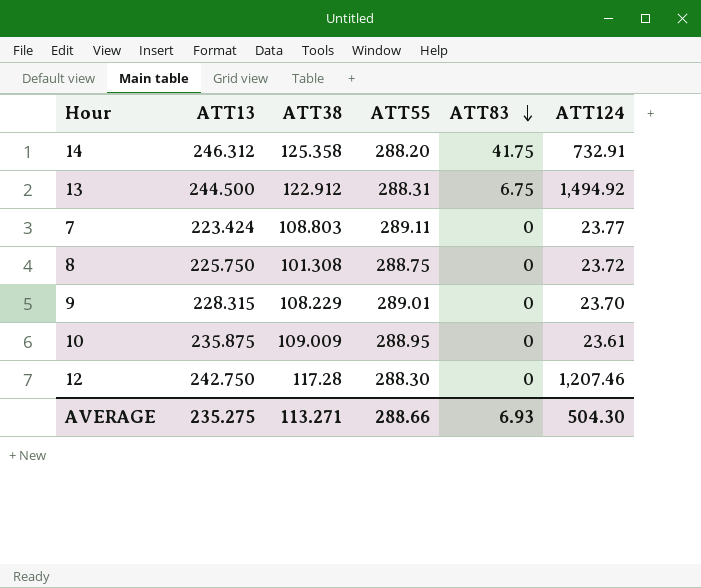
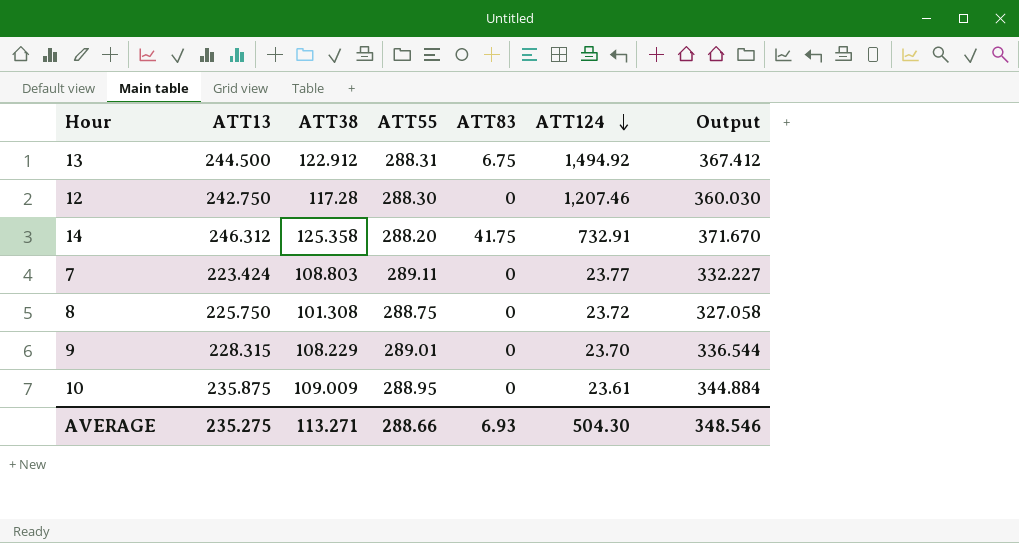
row order: ATT83 descending -> ATT124 descending
column Output | formula: none -> [ATT13] + [ATT38]

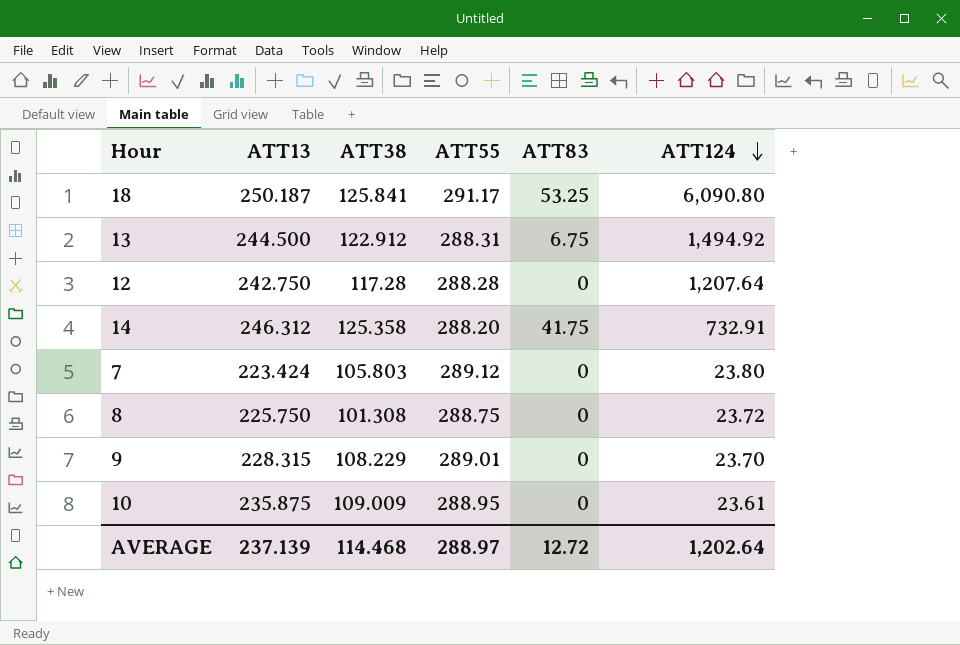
column Output | formula: [ATT13] + [ATT38] -> none
row 18: none -> 250.187 | 125.841 | 291.17 | 53.25 | 6,090.80
12 | ATT55: 288.30 -> 288.28
12 | ATT124: 1,207.46 -> 1,207.64
7 | ATT38: 108.803 -> 105.803
7 | ATT55: 289.11 -> 289.12
7 | ATT124: 23.77 -> 23.80
AVERAGE | ATT13: 235.275 -> 237.139
AVERAGE | ATT38: 113.271 -> 114.468
AVERAGE | ATT55: 288.66 -> 288.97
AVERAGE | ATT83: 6.93 -> 12.72
AVERAGE | ATT124: 504.30 -> 1,202.64

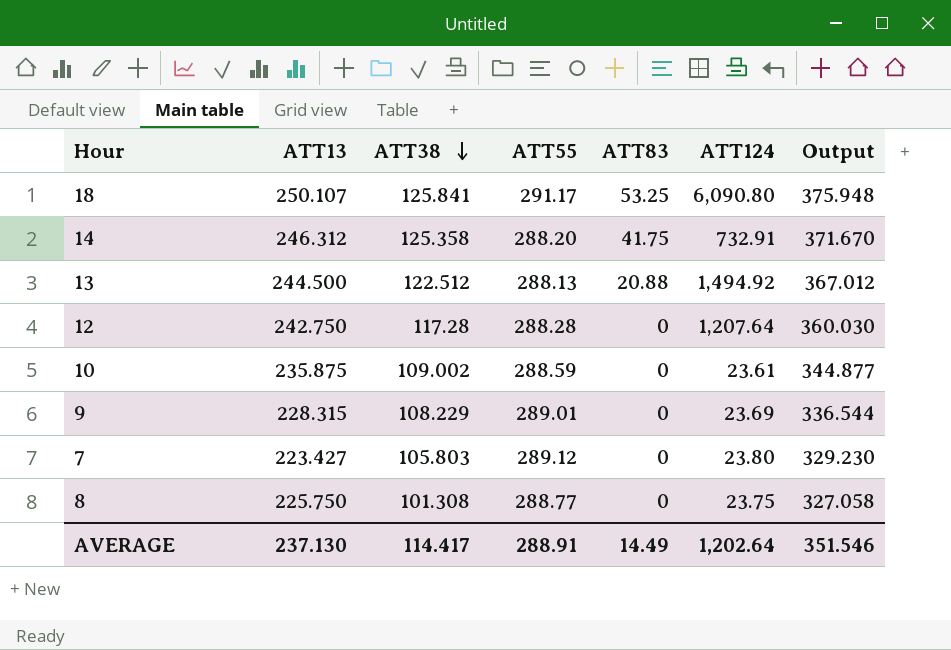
row order: ATT124 descending -> ATT38 descending
column Output | formula: none -> [ATT13] + [ATT38]
18 | ATT13: 250.187 -> 250.107
13 | ATT38: 122.912 -> 122.512
13 | ATT55: 288.31 -> 288.13
13 | ATT83: 6.75 -> 20.88
10 | ATT38: 109.009 -> 109.002
10 | ATT55: 288.95 -> 288.59
9 | ATT124: 23.70 -> 23.69
7 | ATT13: 223.424 -> 223.427
8 | ATT55: 288.75 -> 288.77
8 | ATT124: 23.72 -> 23.75
AVERAGE | ATT13: 237.139 -> 237.130
AVERAGE | ATT38: 114.468 -> 114.417
AVERAGE | ATT55: 288.97 -> 288.91
AVERAGE | ATT83: 12.72 -> 14.49

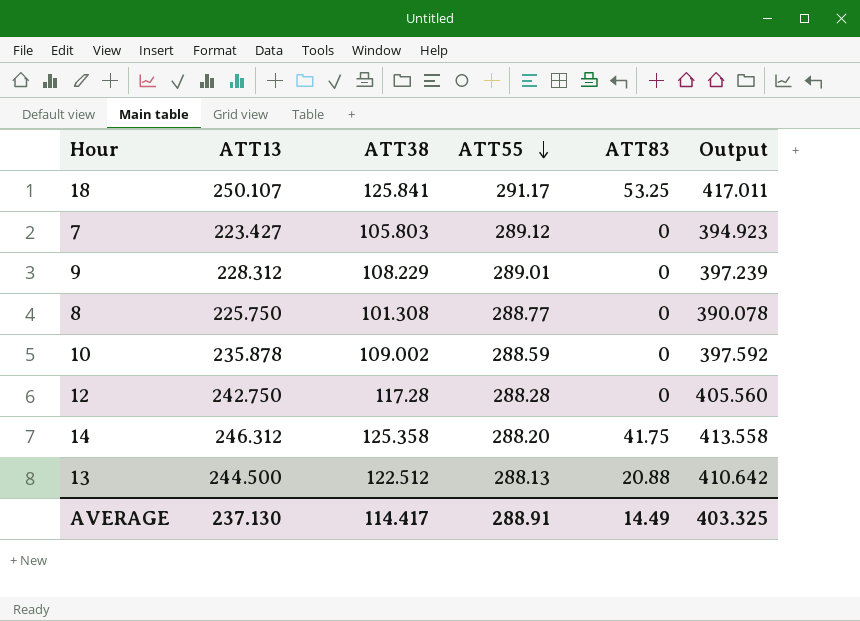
row order: ATT38 descending -> ATT55 descending
column ATT124 | position: 6 -> none
column Output | formula: [ATT13] + [ATT38] -> [ATT38] + [ATT55]
9 | ATT13: 228.315 -> 228.312
10 | ATT13: 235.875 -> 235.878
AVERAGE | Output: 351.546 -> 403.325

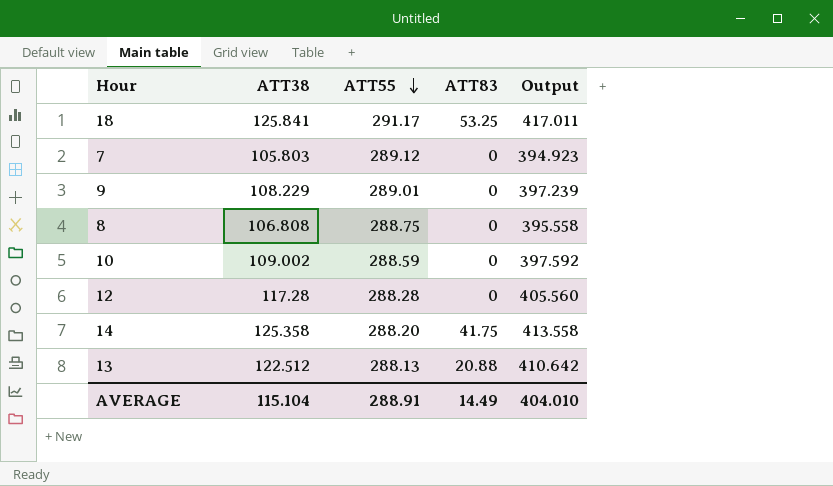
column ATT13 | position: 2 -> none
8 | ATT38: 101.308 -> 106.808
8 | ATT55: 288.77 -> 288.75
8 | Output: 390.078 -> 395.558
AVERAGE | ATT38: 114.417 -> 115.104
AVERAGE | Output: 403.325 -> 404.010

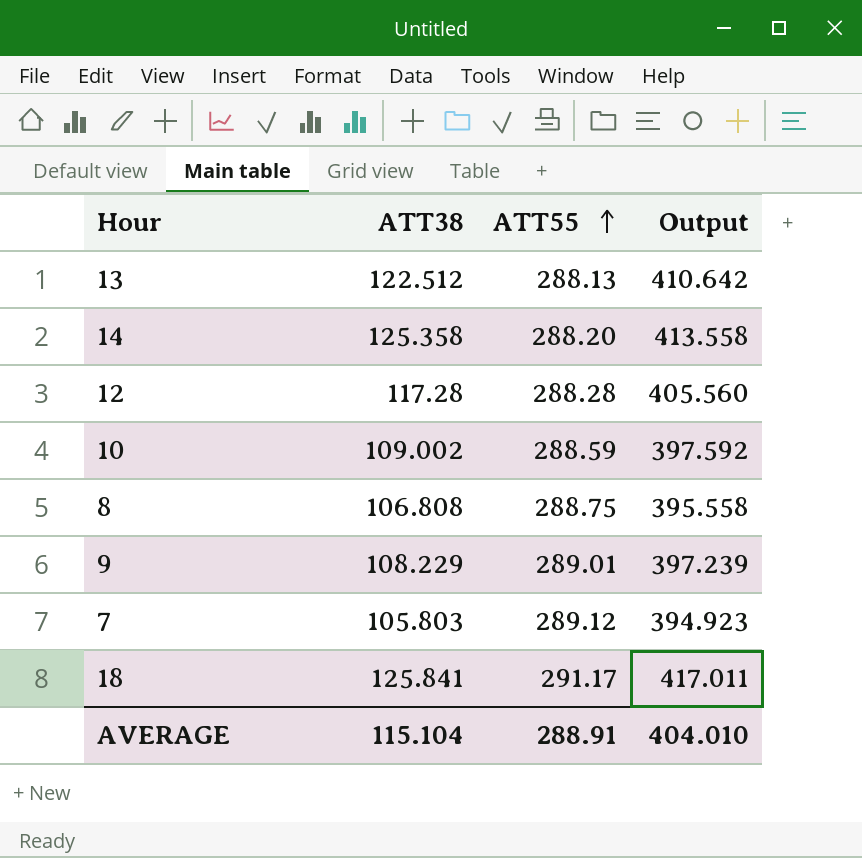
row order: ATT55 descending -> ATT55 ascending
column ATT83 | position: 4 -> none

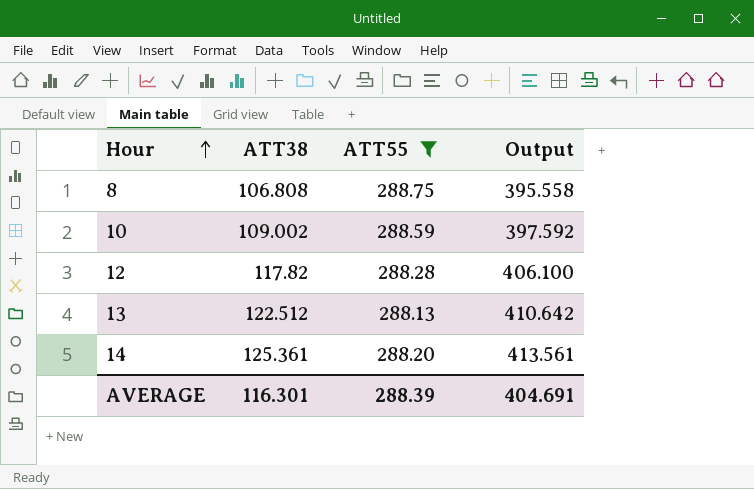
filter: none -> ATT55 <= 288.75
row order: ATT55 ascending -> Hour ascending
12 | ATT38: 117.28 -> 117.82
12 | Output: 405.560 -> 406.100
14 | ATT38: 125.358 -> 125.361
14 | Output: 413.558 -> 413.561
AVERAGE | ATT38: 115.104 -> 116.301
AVERAGE | ATT55: 288.91 -> 288.39
AVERAGE | Output: 404.010 -> 404.691

